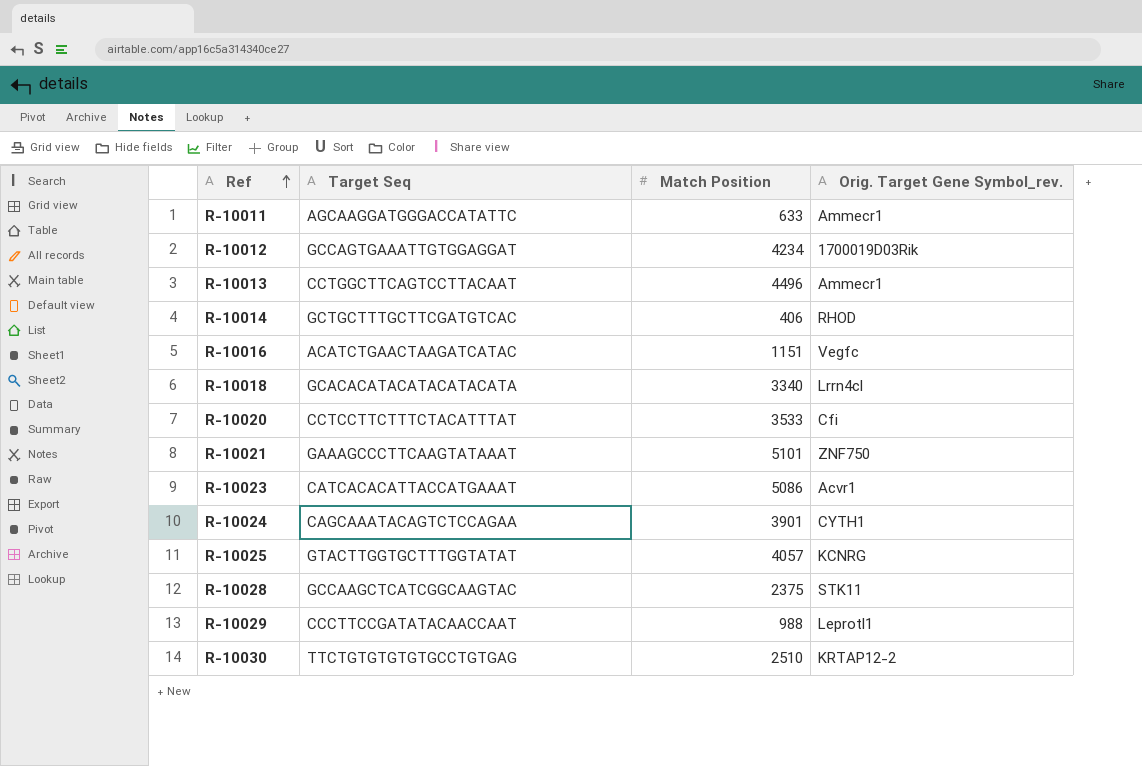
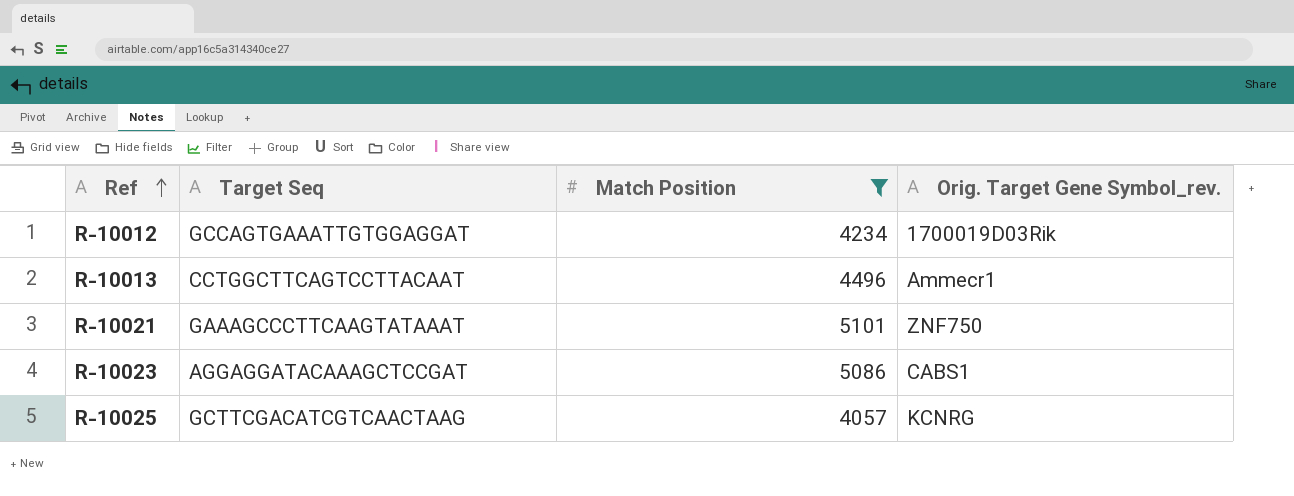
filter: none -> Match Position >= 4057
R-10023 | Target Seq: CATCACACATTACCATGAAAT -> AGGAGGATACAAAGCTCCGAT
R-10023 | Orig. Target Gene Symbol_rev.: Acvr1 -> CABS1
R-10025 | Target Seq: GTACTTGGTGCTTTGGTATAT -> GCTTCGACATCGTCAACTAAG

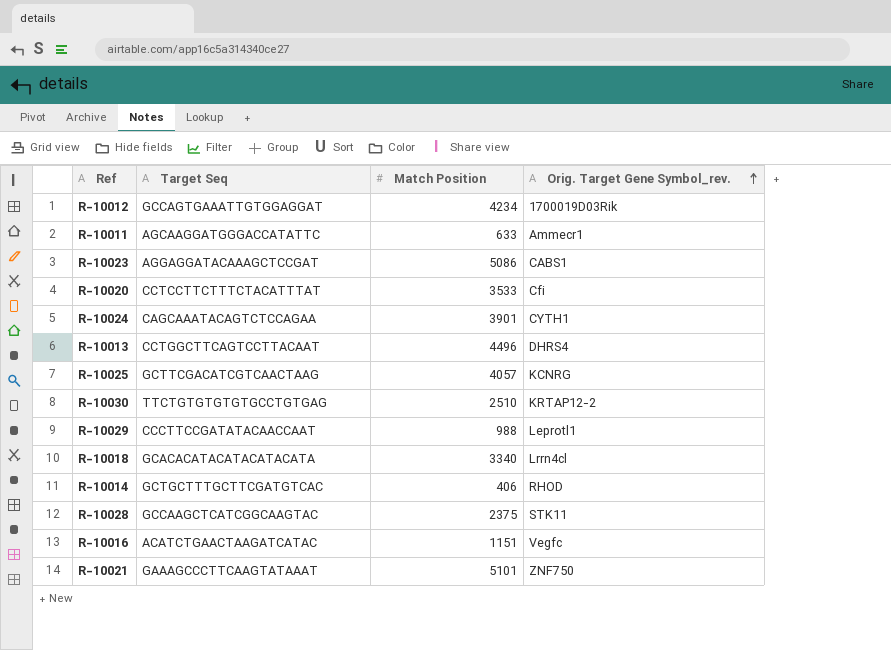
filter: Match Position >= 4057 -> none
row order: Ref ascending -> Orig. Target Gene Symbol_rev. ascending
R-10013 | Orig. Target Gene Symbol_rev.: Ammecr1 -> DHRS4

